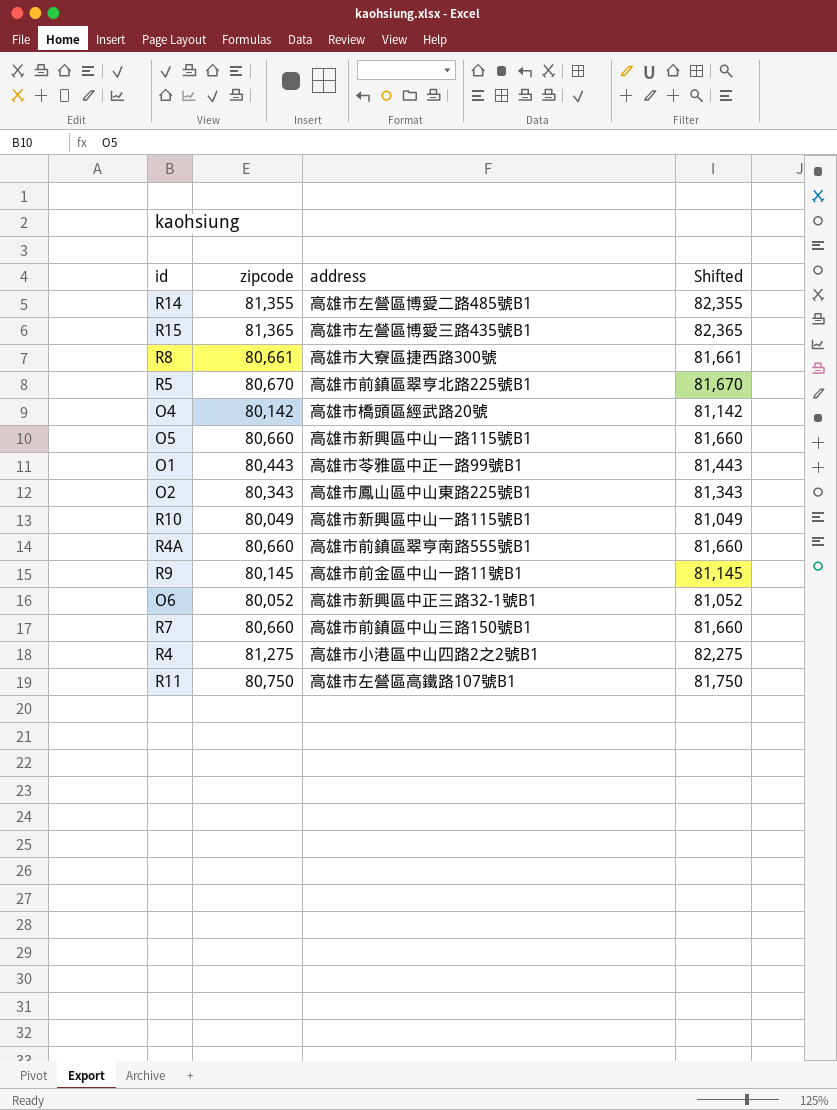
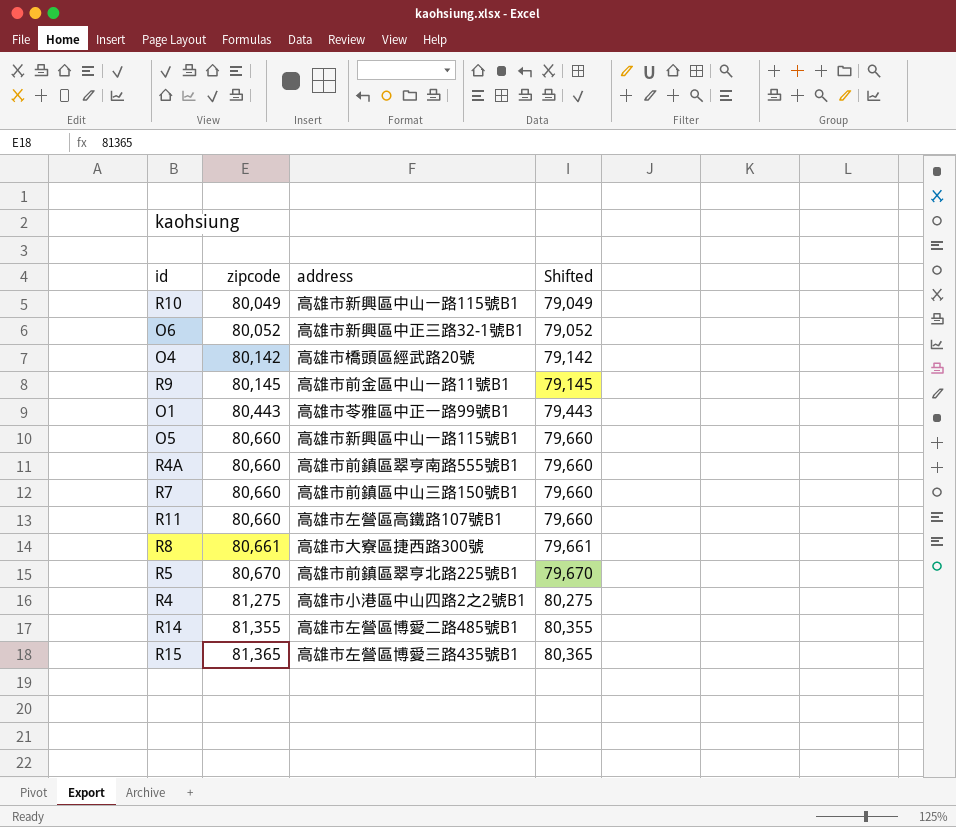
row order: none -> zipcode ascending
column Shifted | formula: [zipcode] + 1000 -> [zipcode] - 1000
row O2: 80,343 | 高雄市鳳山區中山東路225號B1 | 81,343 -> none
R11 | zipcode: 80,750 -> 80,660

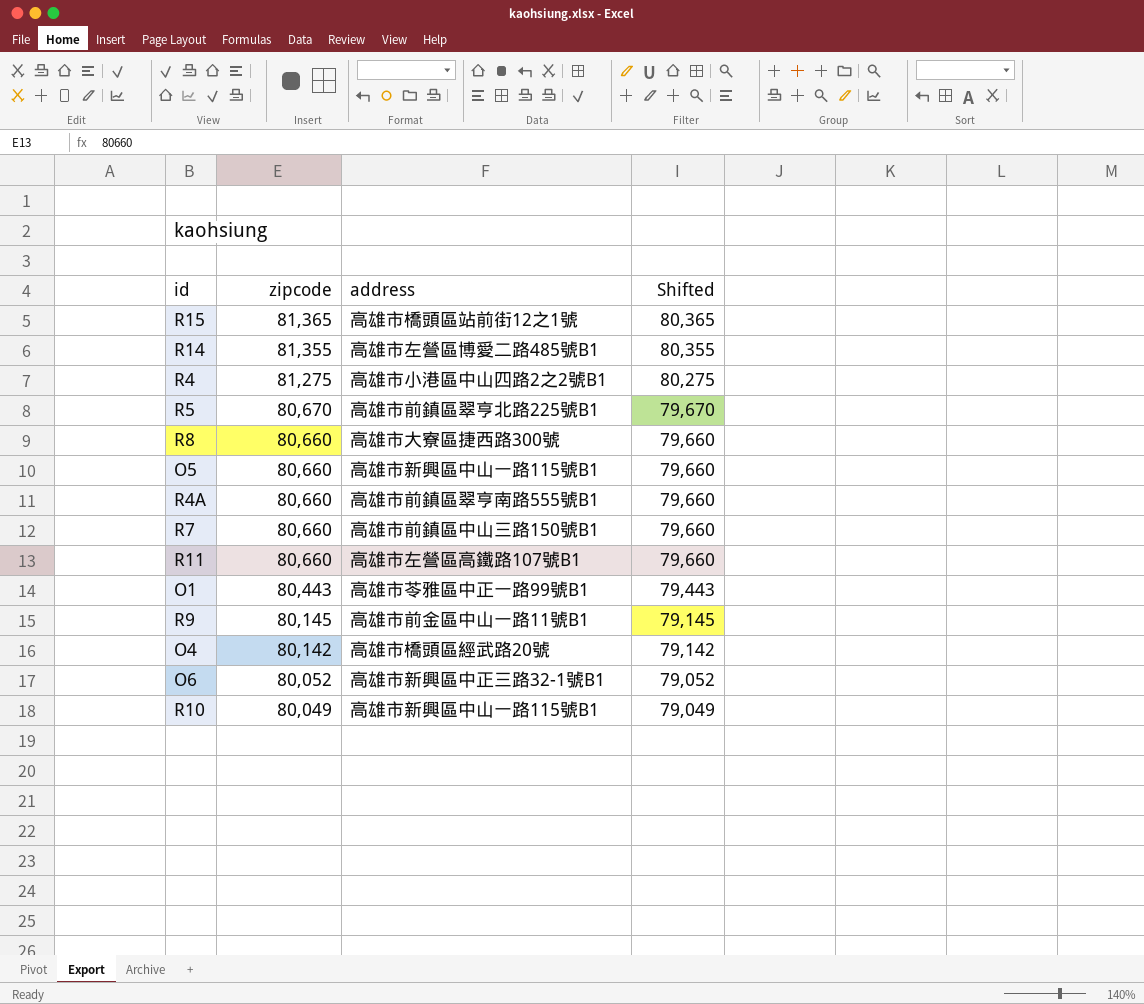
row order: zipcode ascending -> zipcode descending
R15 | address: 高雄市左營區博愛三路435號B1 -> 高雄市橋頭區站前街12之1號
R8 | zipcode: 80,661 -> 80,660
R8 | Shifted: 79,661 -> 79,660

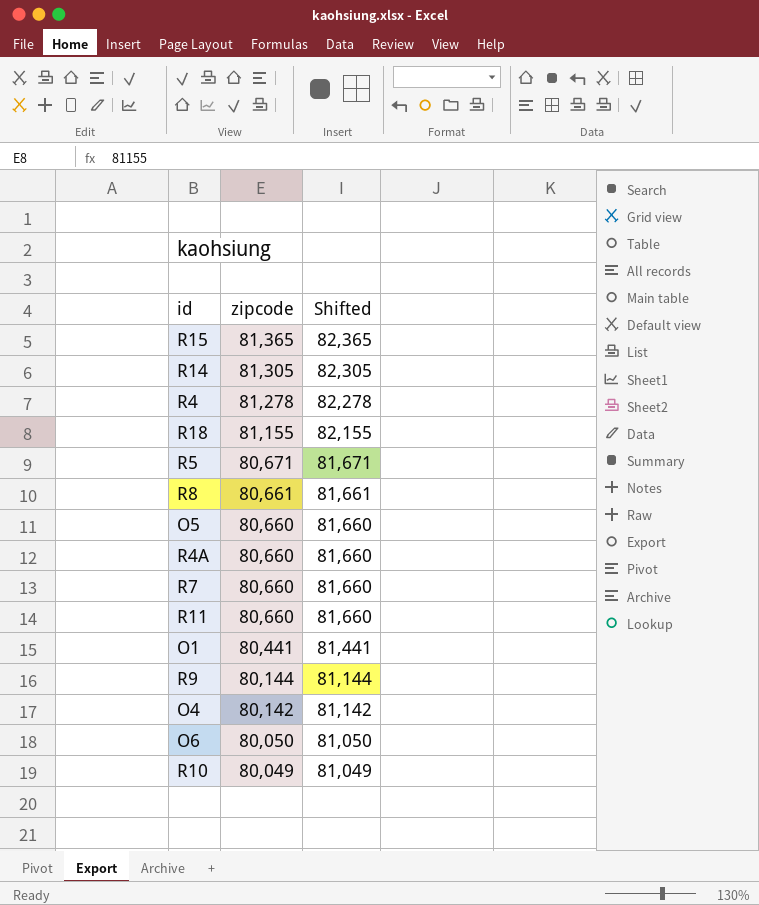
column address | position: 3 -> none
column Shifted | formula: [zipcode] - 1000 -> [zipcode] + 1000
R14 | zipcode: 81,355 -> 81,305
R4 | zipcode: 81,275 -> 81,278
row R18: none -> 81,155 | 82,155
R5 | zipcode: 80,670 -> 80,671
R8 | zipcode: 80,660 -> 80,661
O1 | zipcode: 80,443 -> 80,441
R9 | zipcode: 80,145 -> 80,144
O6 | zipcode: 80,052 -> 80,050

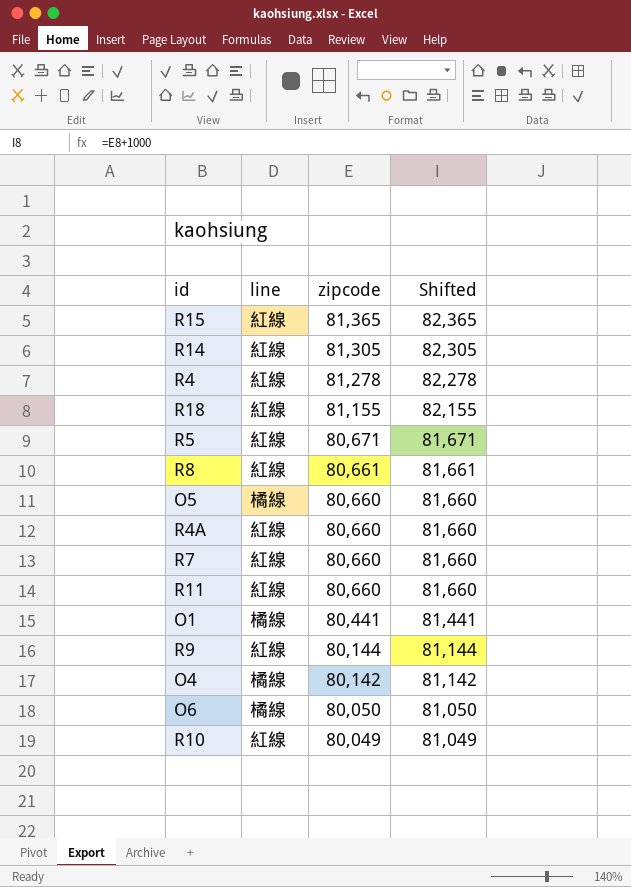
column line | position: none -> 2

